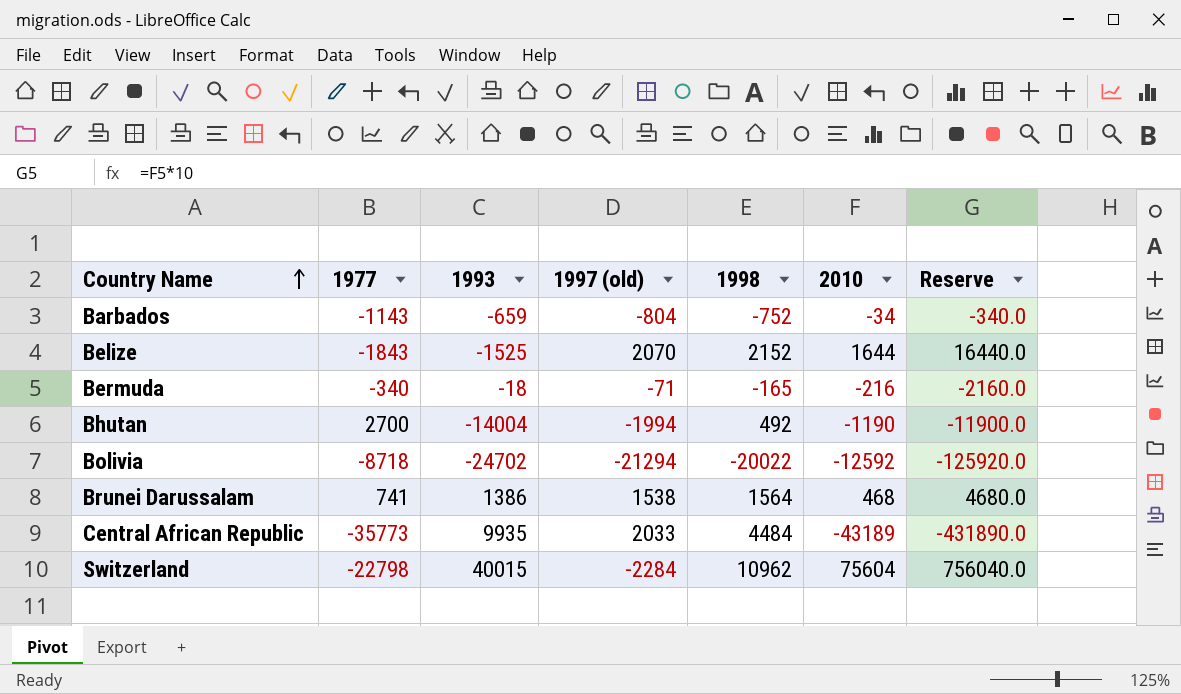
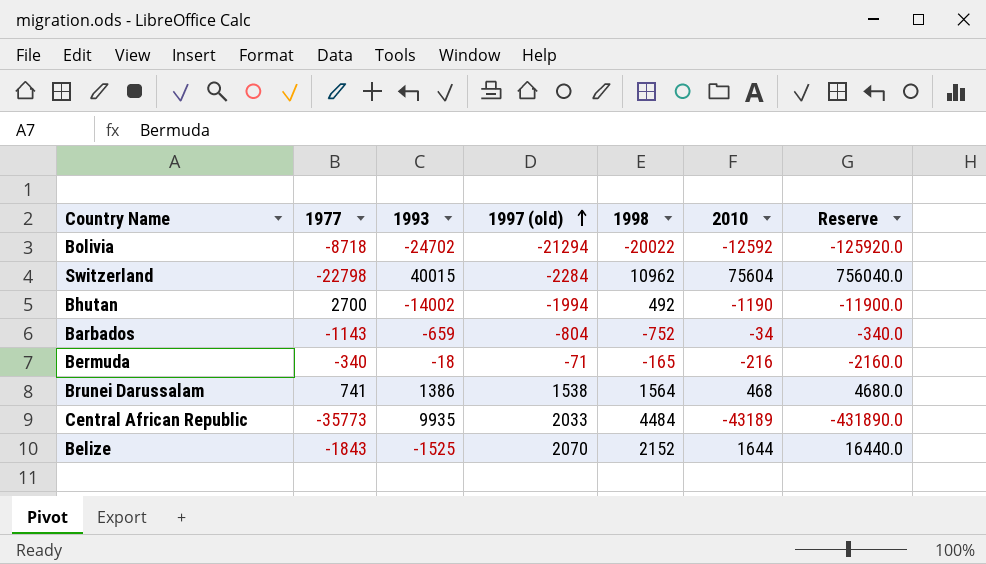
row order: Country Name ascending -> 1997 (old) ascending
Bhutan | 1993: -14004 -> -14002

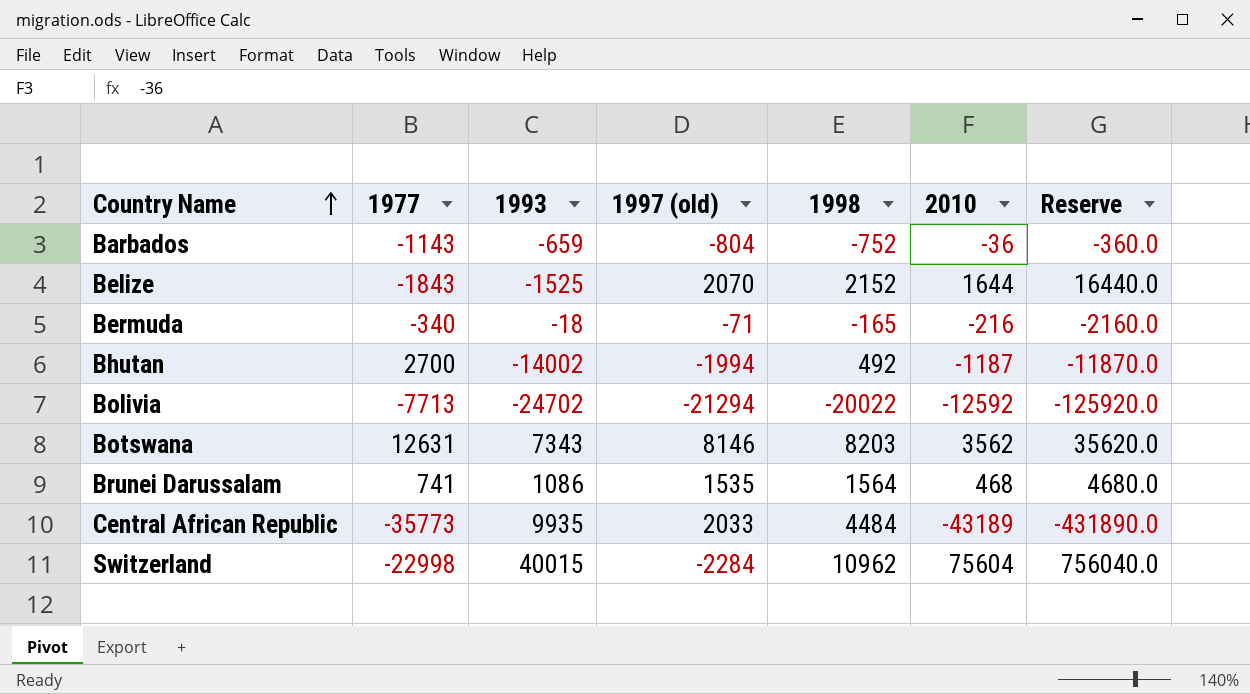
row order: 1997 (old) ascending -> Country Name ascending
Barbados | 2010: -34 -> -36
Barbados | Reserve: -340.0 -> -360.0
Bhutan | 2010: -1190 -> -1187
Bhutan | Reserve: -11900.0 -> -11870.0
Bolivia | 1977: -8718 -> -7713
row Botswana: none -> 12631 | 7343 | 8146 | 8203 | 3562 | 35620.0
Brunei Darussalam | 1993: 1386 -> 1086
Brunei Darussalam | 1997 (old): 1538 -> 1535
Switzerland | 1977: -22798 -> -22998

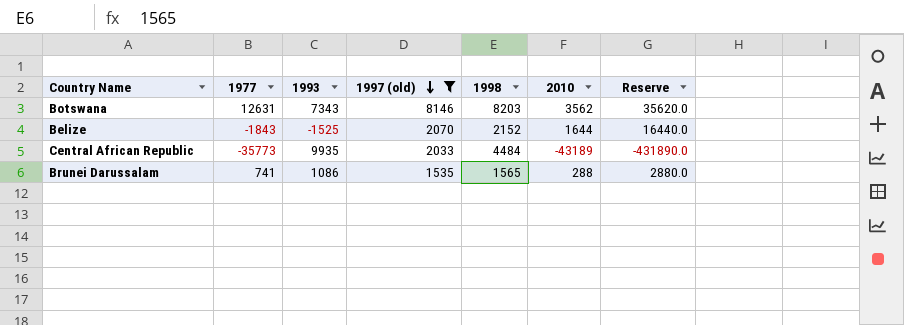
filter: none -> 1997 (old) >= 1535
row order: Country Name ascending -> 1997 (old) descending
Brunei Darussalam | 1998: 1564 -> 1565
Brunei Darussalam | 2010: 468 -> 288
Brunei Darussalam | Reserve: 4680.0 -> 2880.0

